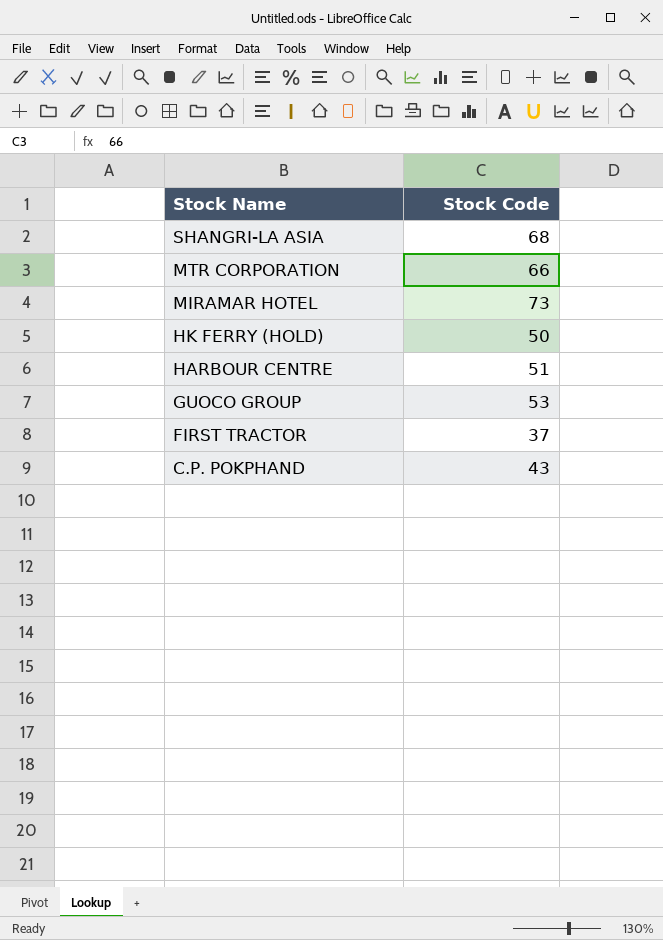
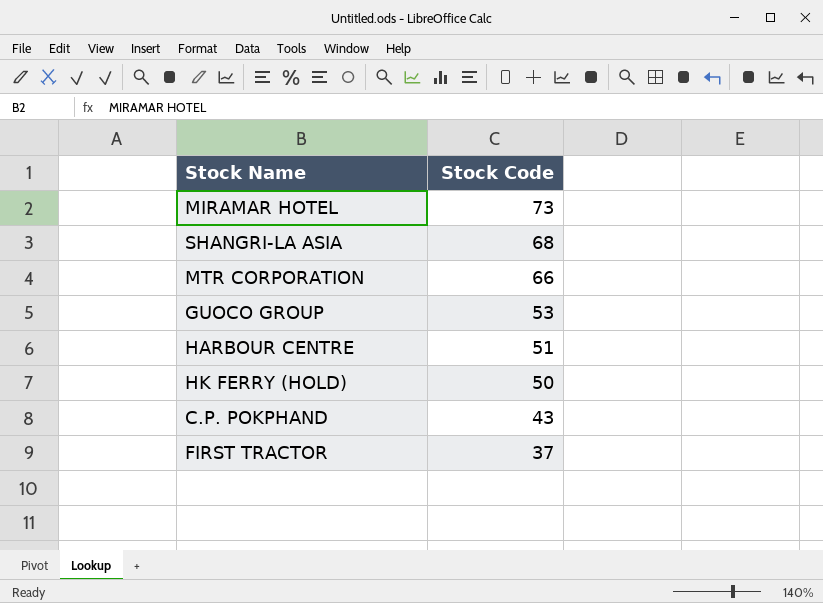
row order: Stock Name descending -> Stock Code descending

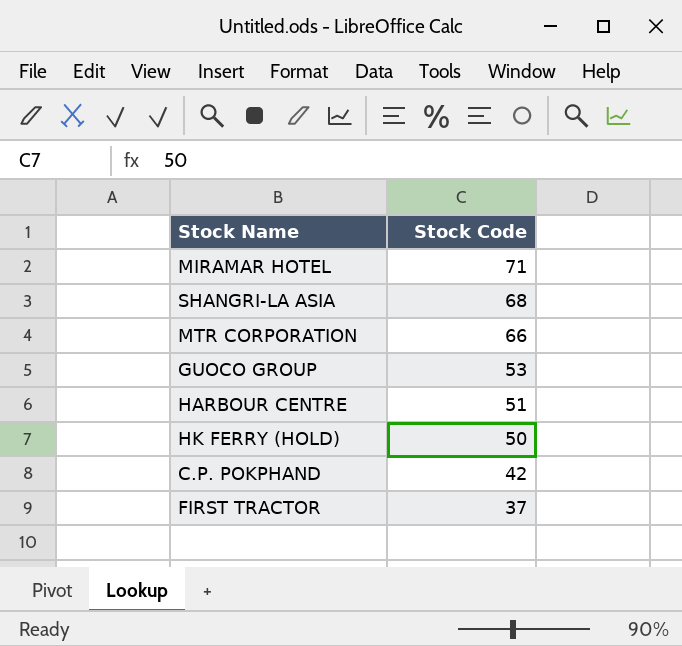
MIRAMAR HOTEL | Stock Code: 73 -> 71
C.P. POKPHAND | Stock Code: 43 -> 42

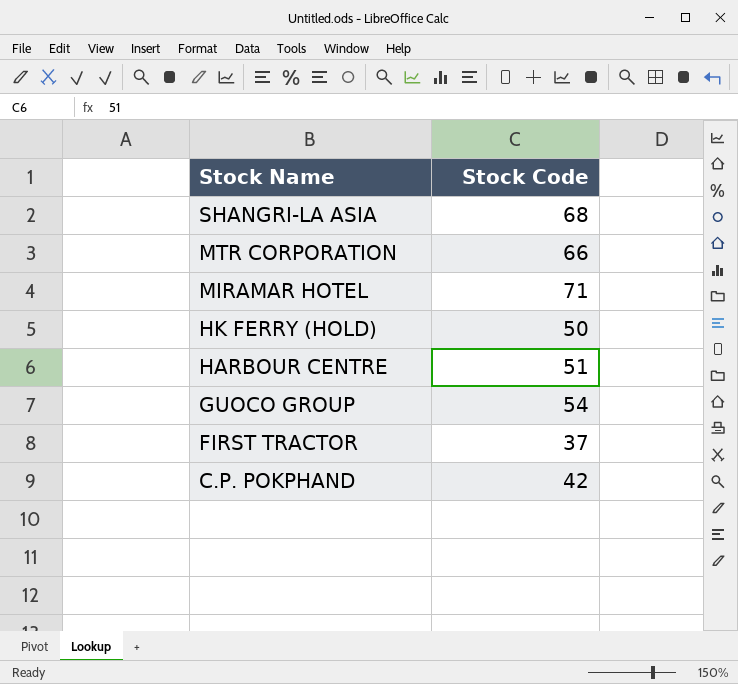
row order: Stock Code descending -> Stock Name descending
GUOCO GROUP | Stock Code: 53 -> 54

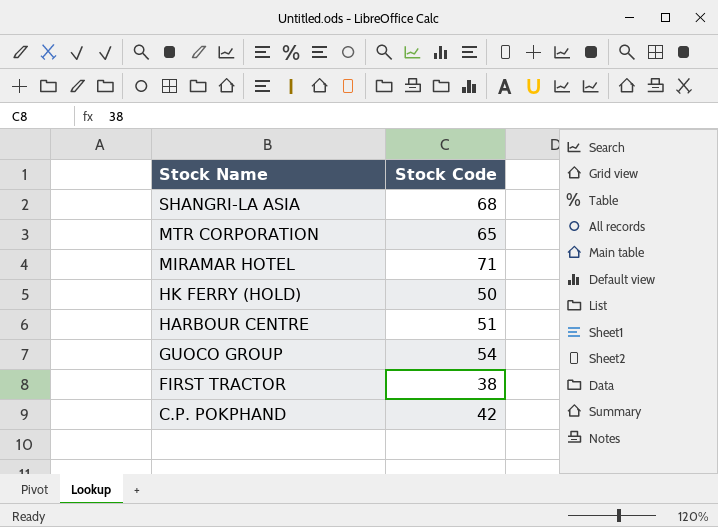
MTR CORPORATION | Stock Code: 66 -> 65
FIRST TRACTOR | Stock Code: 37 -> 38

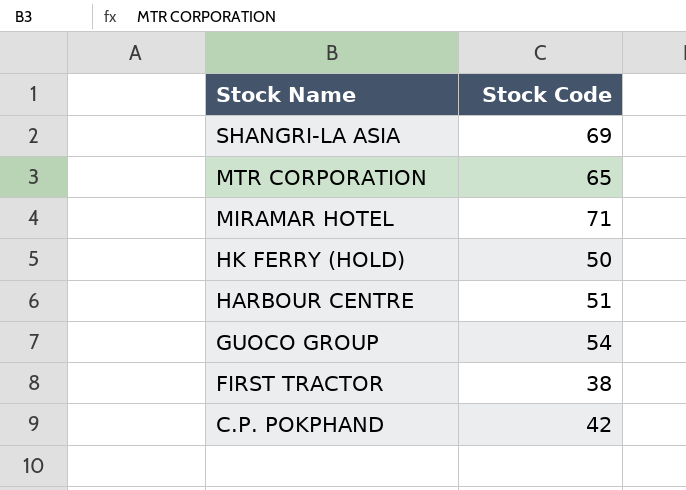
SHANGRI-LA ASIA | Stock Code: 68 -> 69

